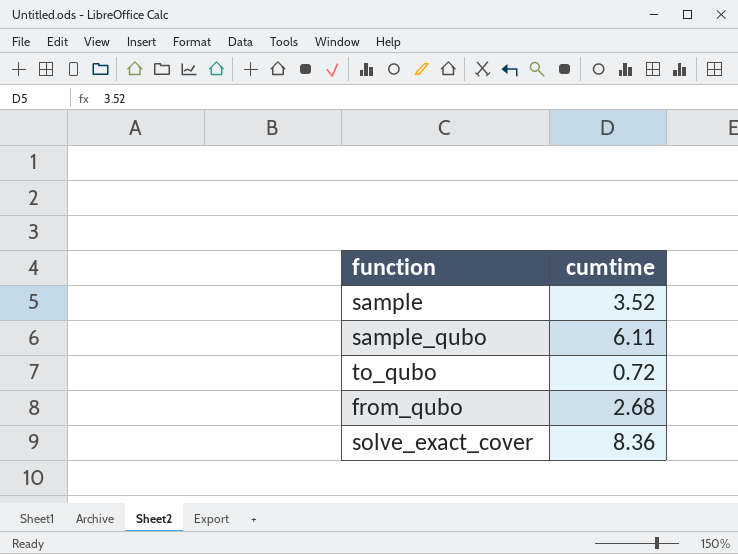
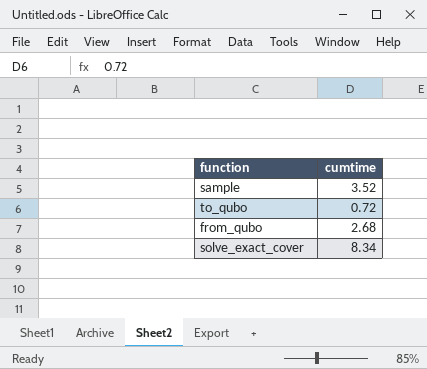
row sample_qubo: 6.11 -> none
solve_exact_cover | cumtime: 8.36 -> 8.34

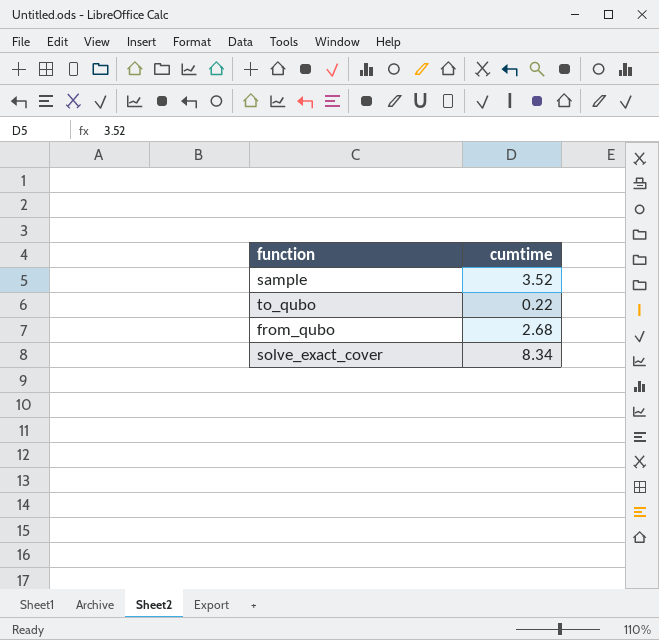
to_qubo | cumtime: 0.72 -> 0.22

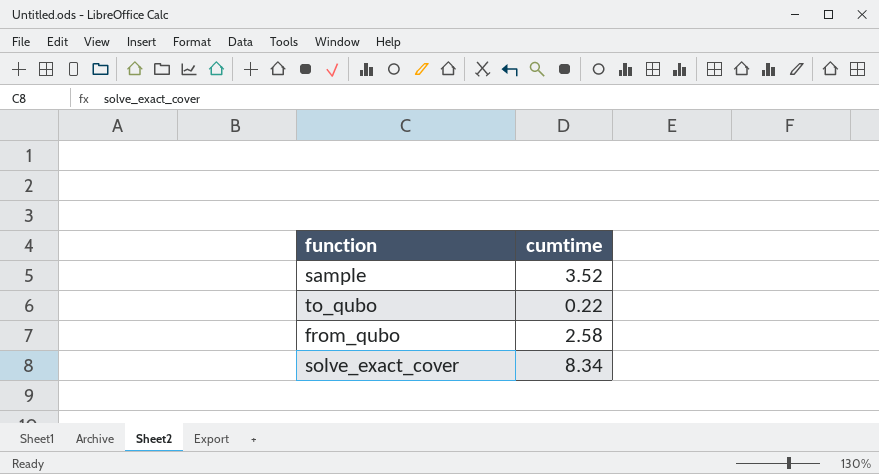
from_qubo | cumtime: 2.68 -> 2.58

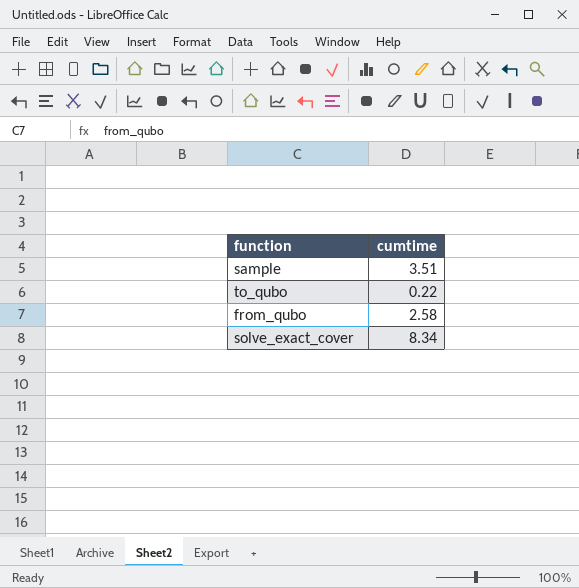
sample | cumtime: 3.52 -> 3.51

